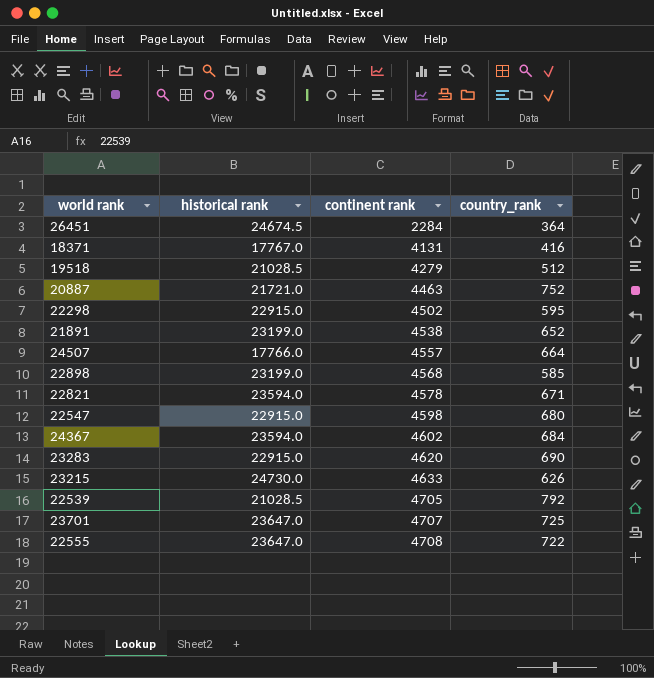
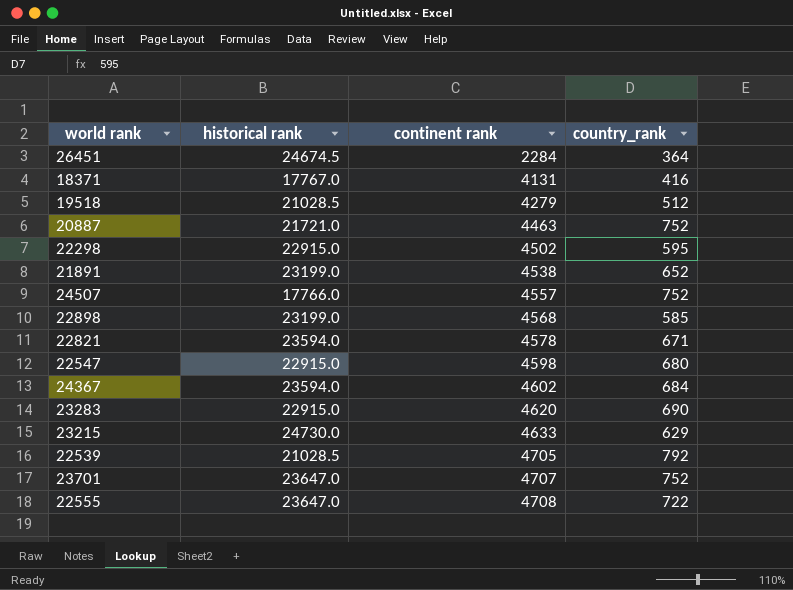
24507 | country_rank: 664 -> 752
23215 | country_rank: 626 -> 629
23701 | country_rank: 725 -> 752

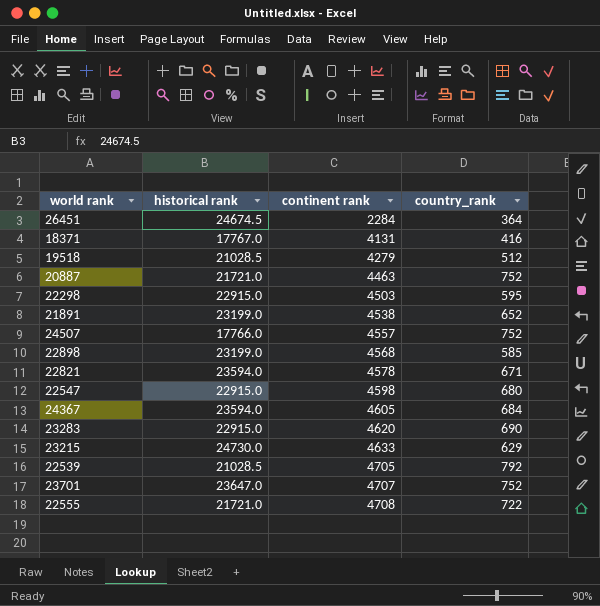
22298 | continent rank: 4502 -> 4503
24367 | continent rank: 4602 -> 4605
22555 | historical rank: 23647.0 -> 21721.0

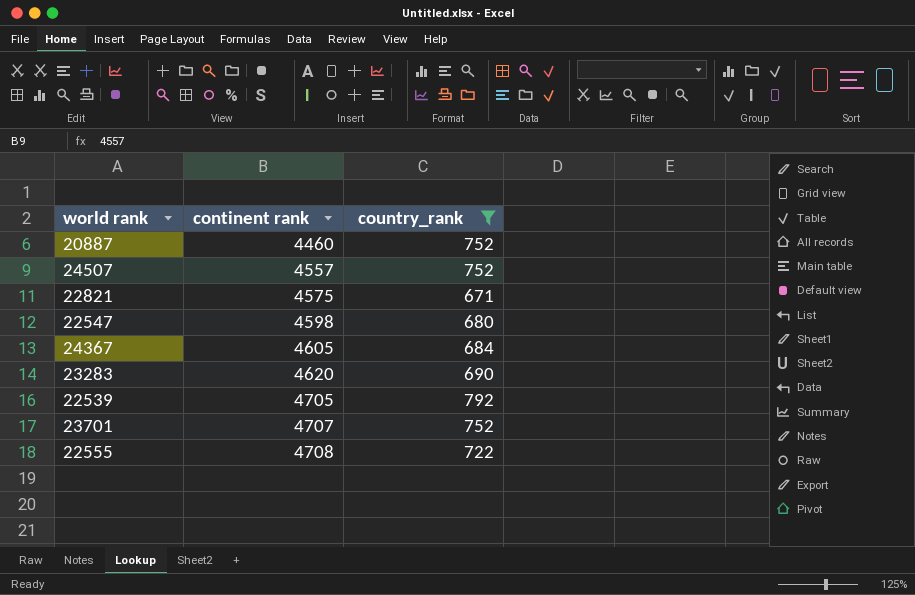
filter: none -> country_rank >= 671
column historical rank | position: 2 -> none
20887 | continent rank: 4463 -> 4460
22821 | continent rank: 4578 -> 4575

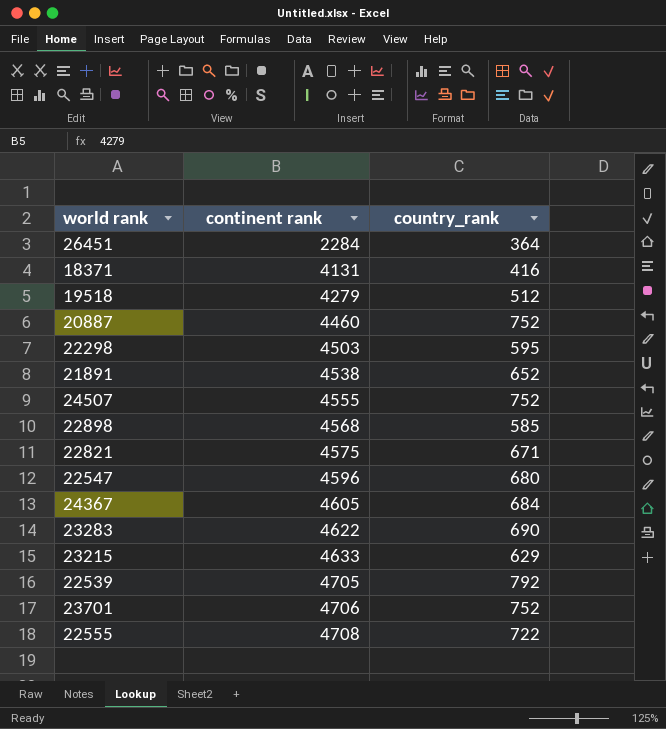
filter: country_rank >= 671 -> none
24507 | continent rank: 4557 -> 4555
22547 | continent rank: 4598 -> 4596
23283 | continent rank: 4620 -> 4622
23701 | continent rank: 4707 -> 4706

